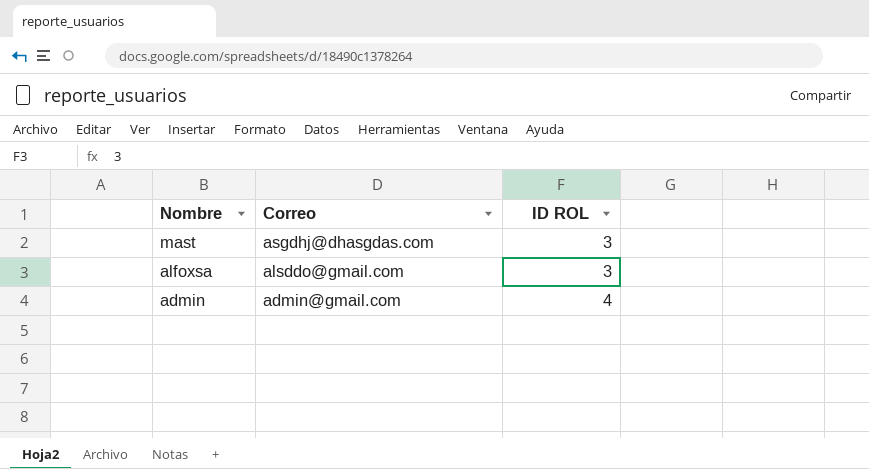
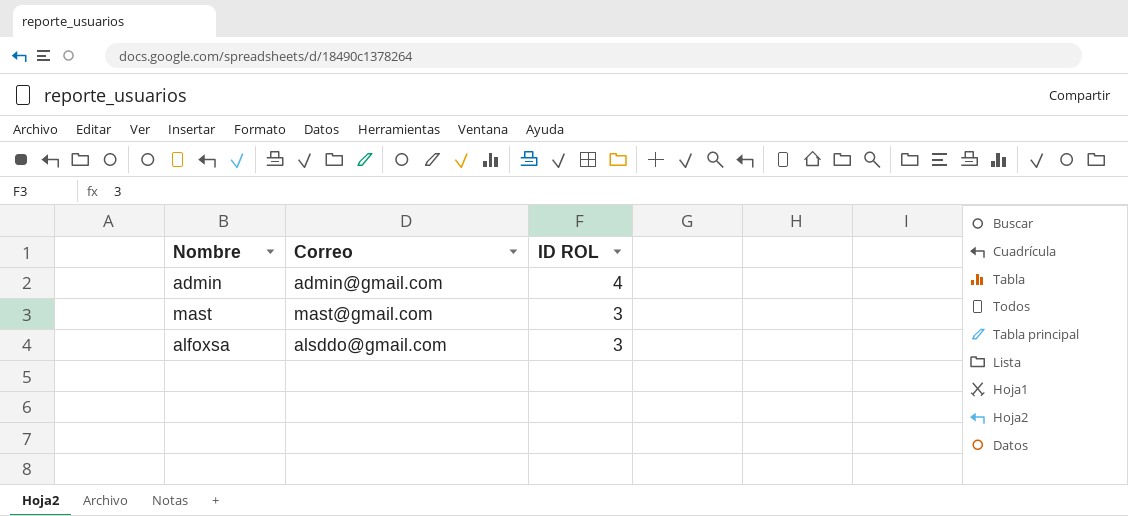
row order: Nombre descending -> ID ROL descending
mast | Correo: asgdhj@dhasgdas.com -> mast@gmail.com

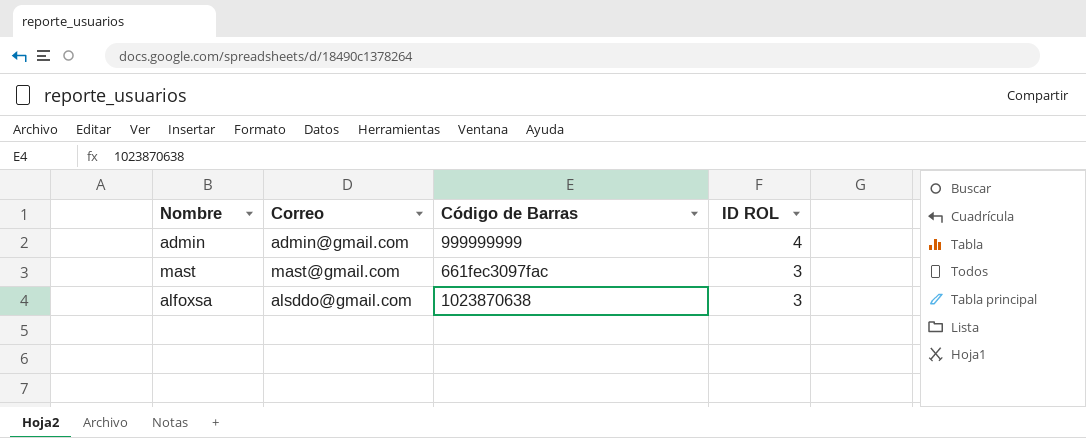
column Código de Barras | position: none -> 3

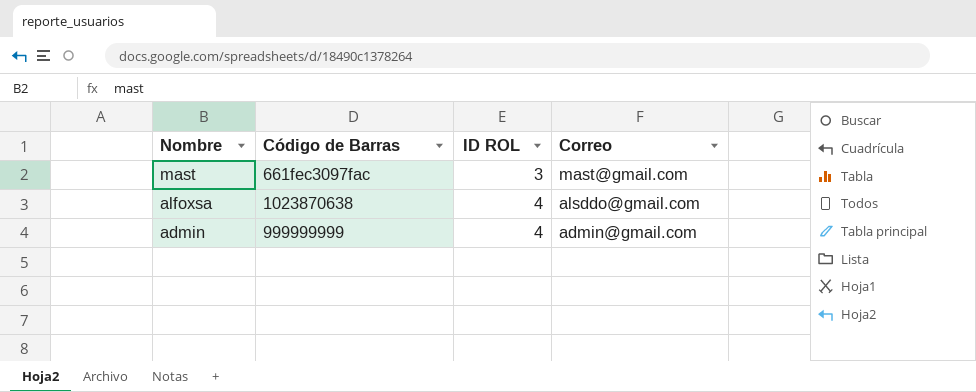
row order: ID ROL descending -> Nombre descending
column Correo | position: 2 -> 4
alfoxsa | ID ROL: 3 -> 4

